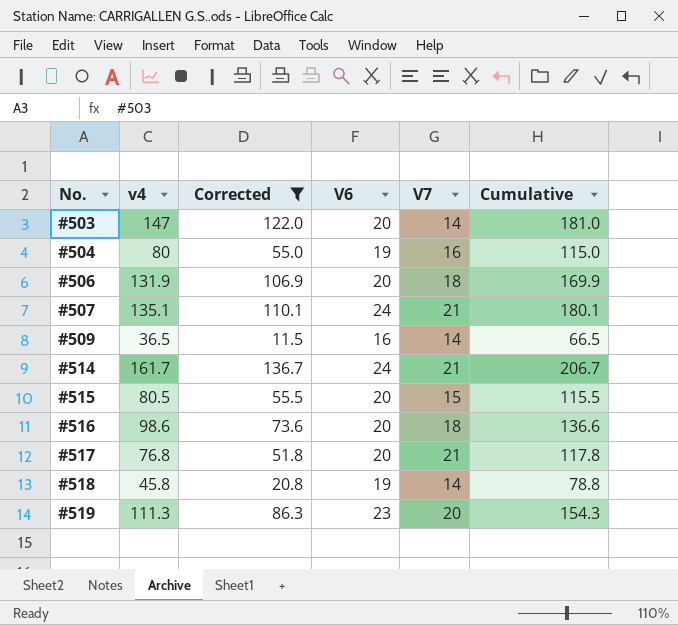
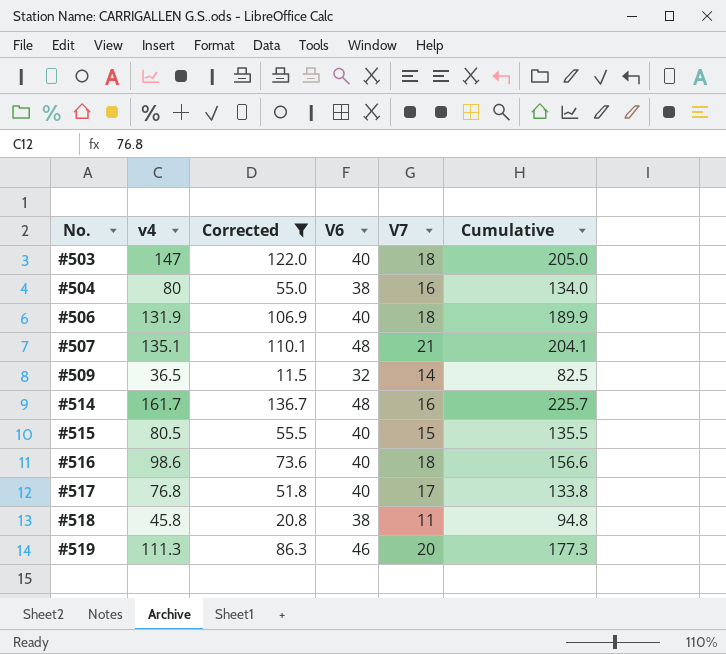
#503 | V6: 20 -> 40
#503 | V7: 14 -> 18
#503 | Cumulative: 181.0 -> 205.0
#504 | V6: 19 -> 38
#504 | Cumulative: 115.0 -> 134.0
#506 | V6: 20 -> 40
#506 | Cumulative: 169.9 -> 189.9
#507 | V6: 24 -> 48
#507 | Cumulative: 180.1 -> 204.1
#509 | V6: 16 -> 32
#509 | Cumulative: 66.5 -> 82.5
#514 | V6: 24 -> 48
#514 | V7: 21 -> 16
#514 | Cumulative: 206.7 -> 225.7
#515 | V6: 20 -> 40
#515 | Cumulative: 115.5 -> 135.5
#516 | V6: 20 -> 40
#516 | Cumulative: 136.6 -> 156.6
#517 | V6: 20 -> 40
#517 | V7: 21 -> 17
#517 | Cumulative: 117.8 -> 133.8
#518 | V6: 19 -> 38
#518 | V7: 14 -> 11
#518 | Cumulative: 78.8 -> 94.8
#519 | V6: 23 -> 46
#519 | Cumulative: 154.3 -> 177.3

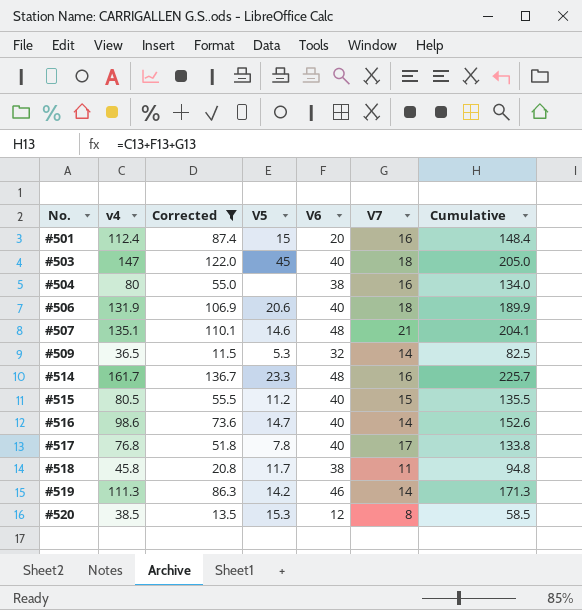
column V5 | position: none -> 4
row #501: none -> 112.4 | 87.4 | 15 | 20 | 16 | 148.4
#516 | V7: 18 -> 14
#516 | Cumulative: 156.6 -> 152.6
#519 | V7: 20 -> 14
#519 | Cumulative: 177.3 -> 171.3
row #520: none -> 38.5 | 13.5 | 15.3 | 12 | 8 | 58.5

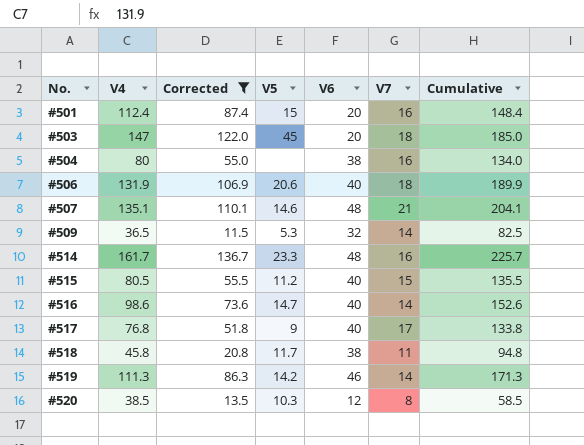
column name: v4 -> V4
#503 | V6: 40 -> 20
#503 | Cumulative: 205.0 -> 185.0
#517 | V5: 7.8 -> 9
#520 | V5: 15.3 -> 10.3

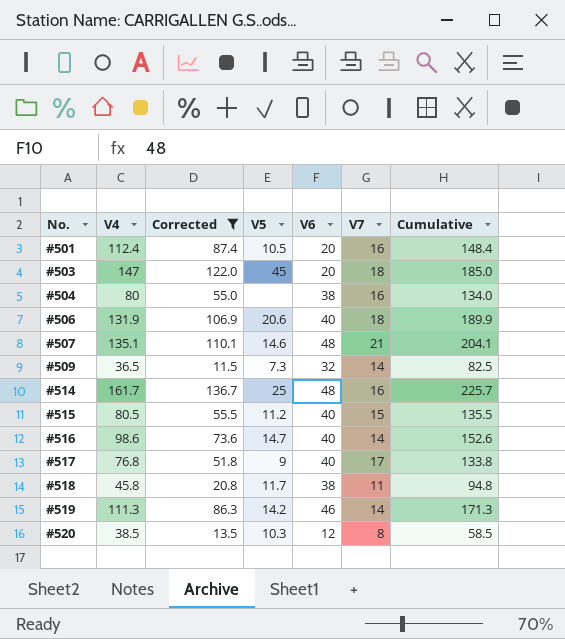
#501 | V5: 15 -> 10.5
#509 | V5: 5.3 -> 7.3
#514 | V5: 23.3 -> 25

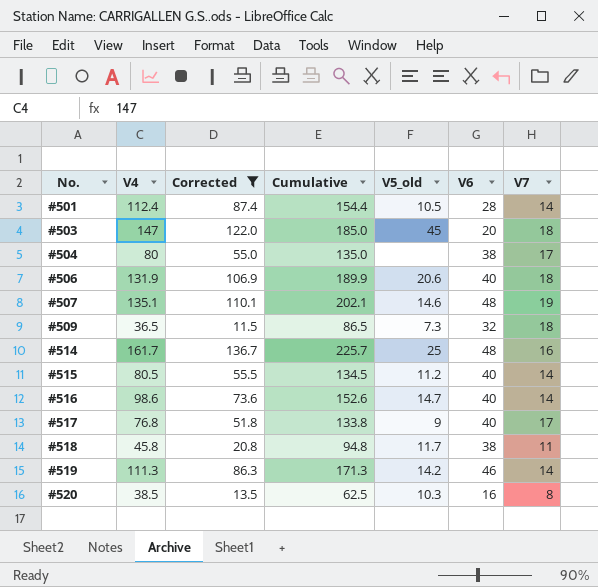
column Cumulative | position: 7 -> 4
column name: V5 -> V5_old
#501 | Cumulative: 148.4 -> 154.4
#501 | V6: 20 -> 28
#501 | V7: 16 -> 14
#504 | Cumulative: 134.0 -> 135.0
#504 | V7: 16 -> 17
#507 | Cumulative: 204.1 -> 202.1
#507 | V7: 21 -> 19
#509 | Cumulative: 82.5 -> 86.5
#509 | V7: 14 -> 18
#515 | Cumulative: 135.5 -> 134.5
#515 | V7: 15 -> 14
#520 | Cumulative: 58.5 -> 62.5
#520 | V6: 12 -> 16

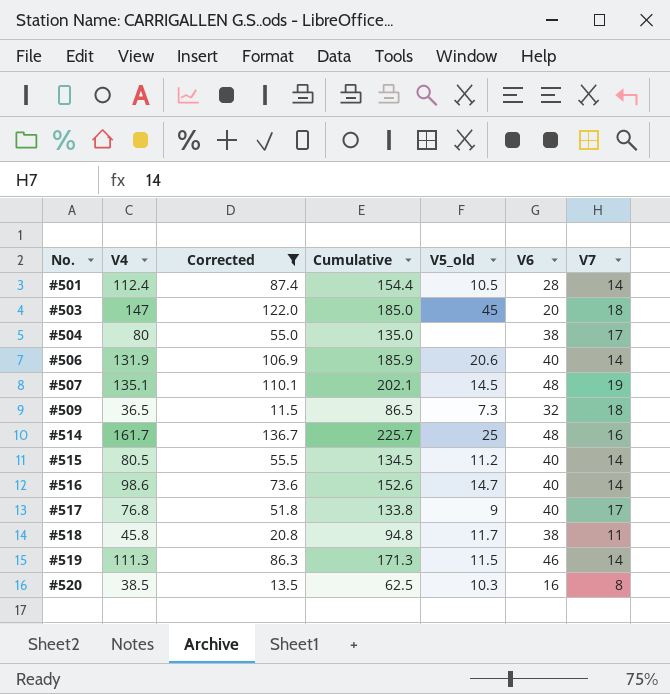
#506 | Cumulative: 189.9 -> 185.9
#506 | V7: 18 -> 14
#507 | V5_old: 14.6 -> 14.5
#519 | V5_old: 14.2 -> 11.5

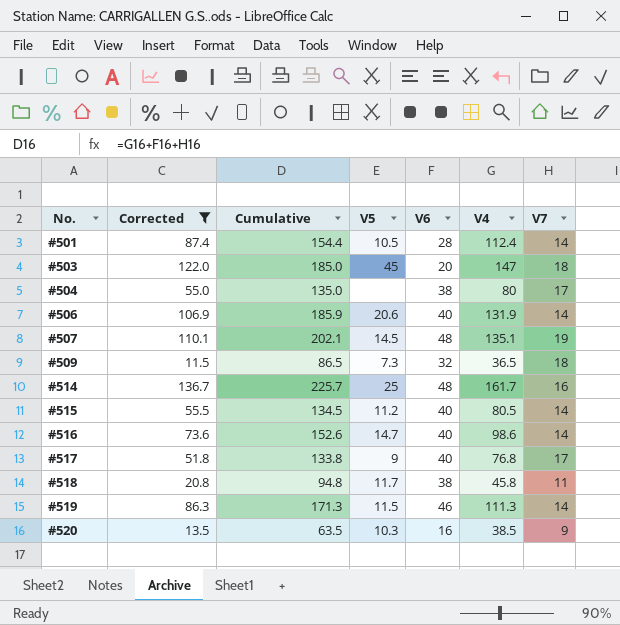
column name: V5_old -> V5
column V4 | position: 2 -> 6
#520 | Cumulative: 62.5 -> 63.5
#520 | V7: 8 -> 9

